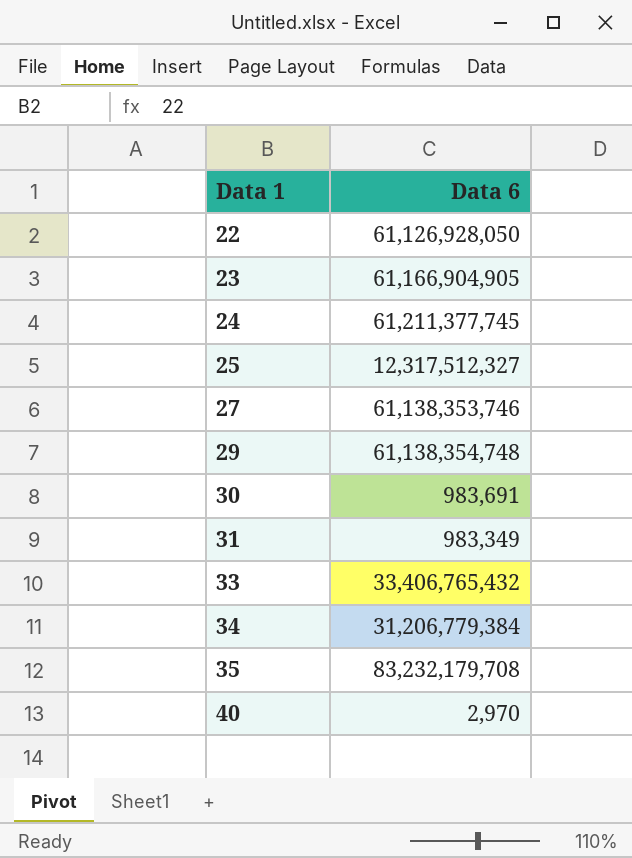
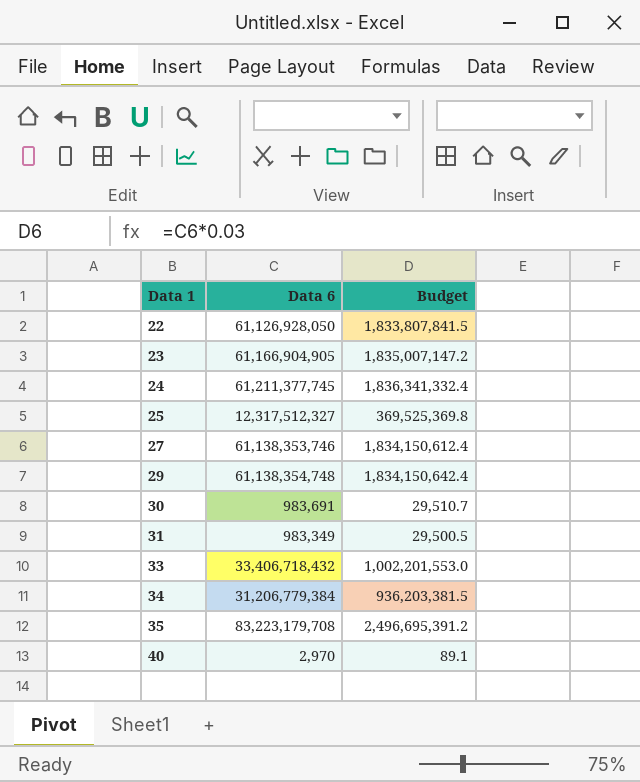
column Budget | formula: none -> [Data 6] * 0.03
33 | Data 6: 33,406,765,432 -> 33,406,718,432
35 | Data 6: 83,232,179,708 -> 83,223,179,708

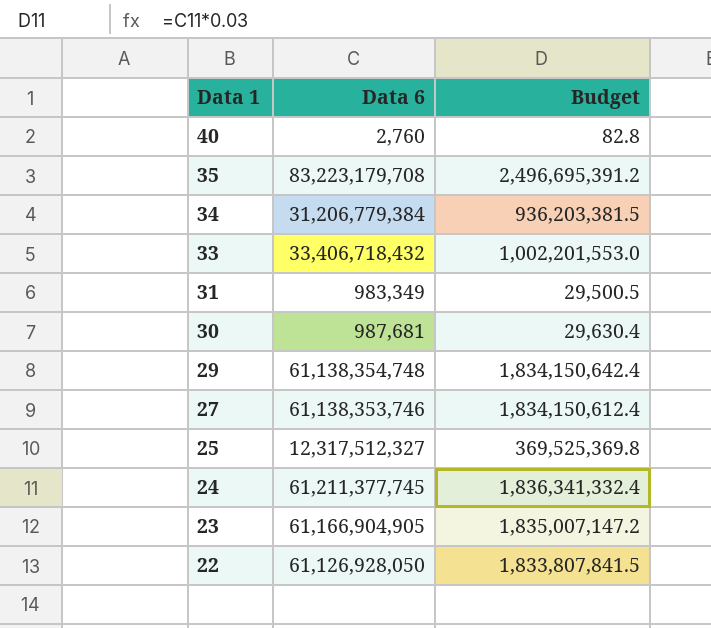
row order: Data 1 ascending -> Data 1 descending
40 | Data 6: 2,970 -> 2,760
40 | Budget: 89.1 -> 82.8
30 | Data 6: 983,691 -> 987,681
30 | Budget: 29,510.7 -> 29,630.4

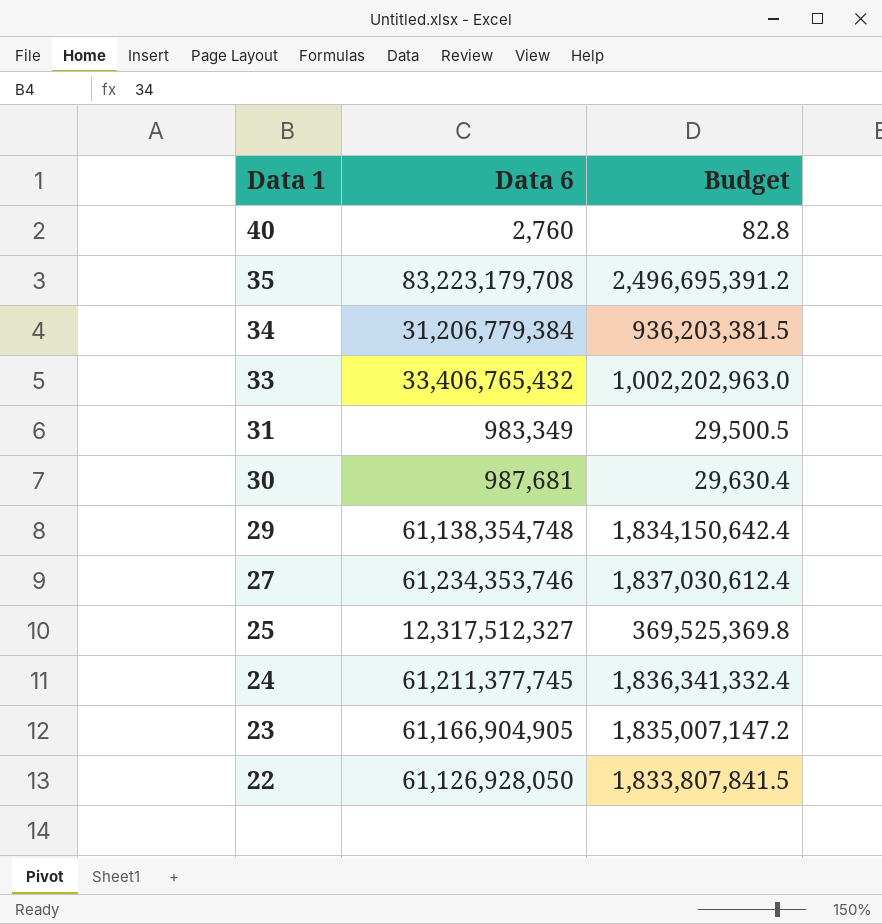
33 | Data 6: 33,406,718,432 -> 33,406,765,432
33 | Budget: 1,002,201,553.0 -> 1,002,202,963.0
27 | Data 6: 61,138,353,746 -> 61,234,353,746
27 | Budget: 1,834,150,612.4 -> 1,837,030,612.4

